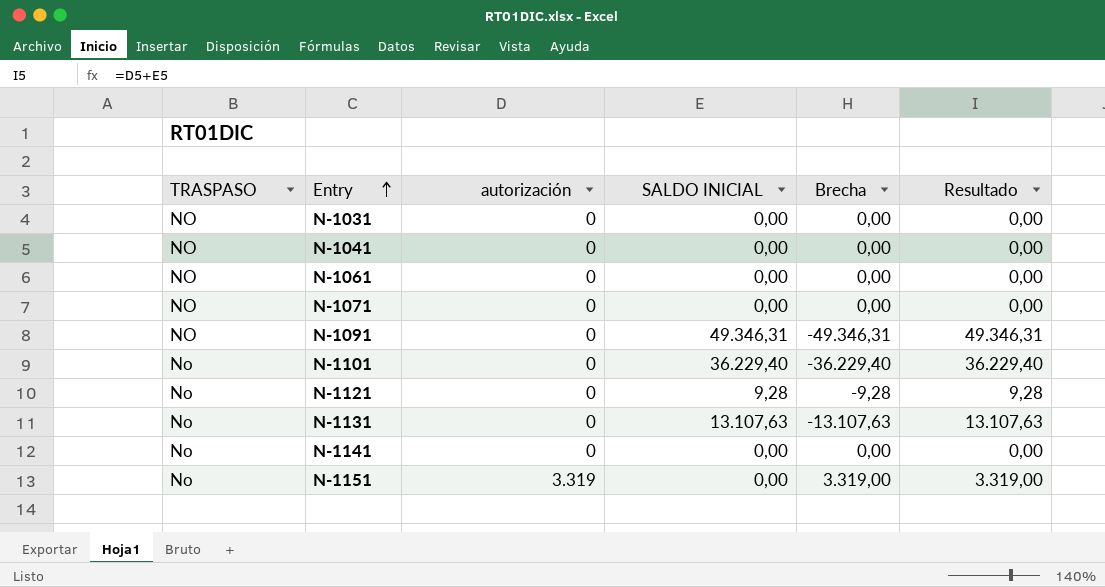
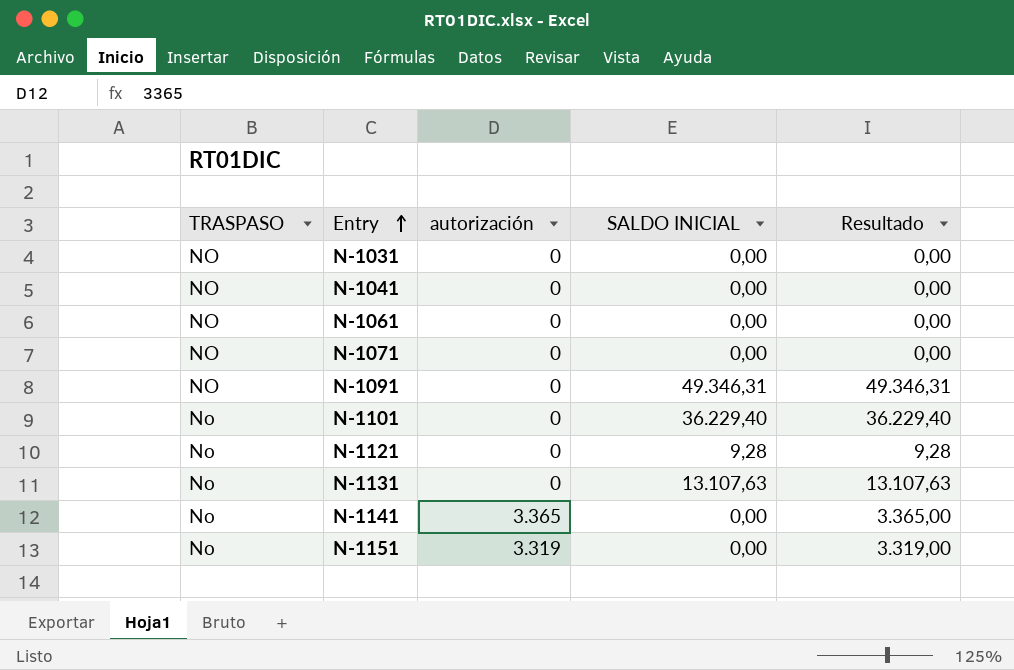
column Brecha | formula: [autorización] - [SALDO INICIAL] -> none
N-1141 | autorización: 0 -> 3.365
N-1141 | Resultado: 0,00 -> 3.365,00

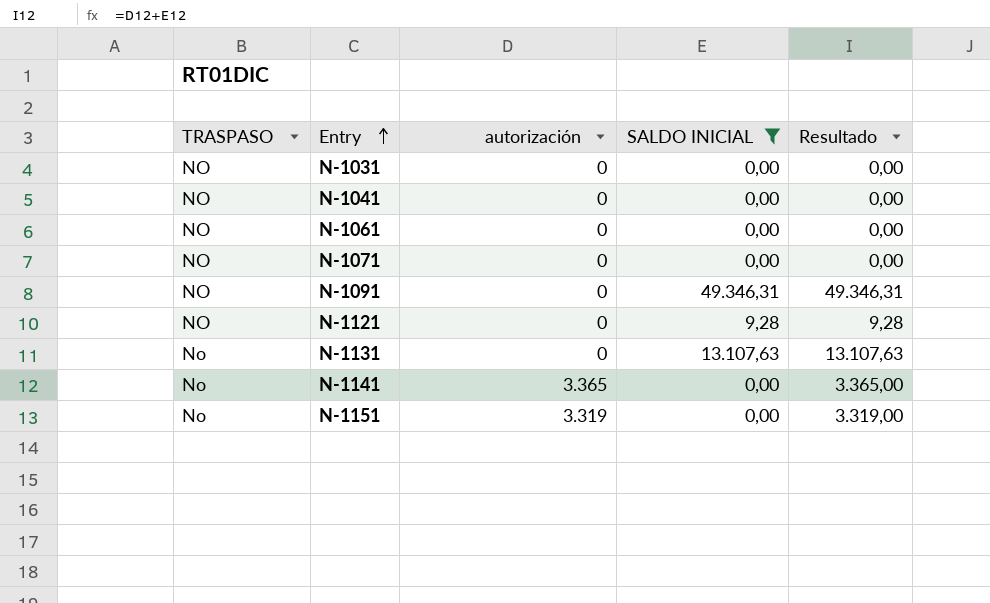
filter: none -> SALDO INICIAL != 36.229,40
N-1121 | TRASPASO: No -> NO

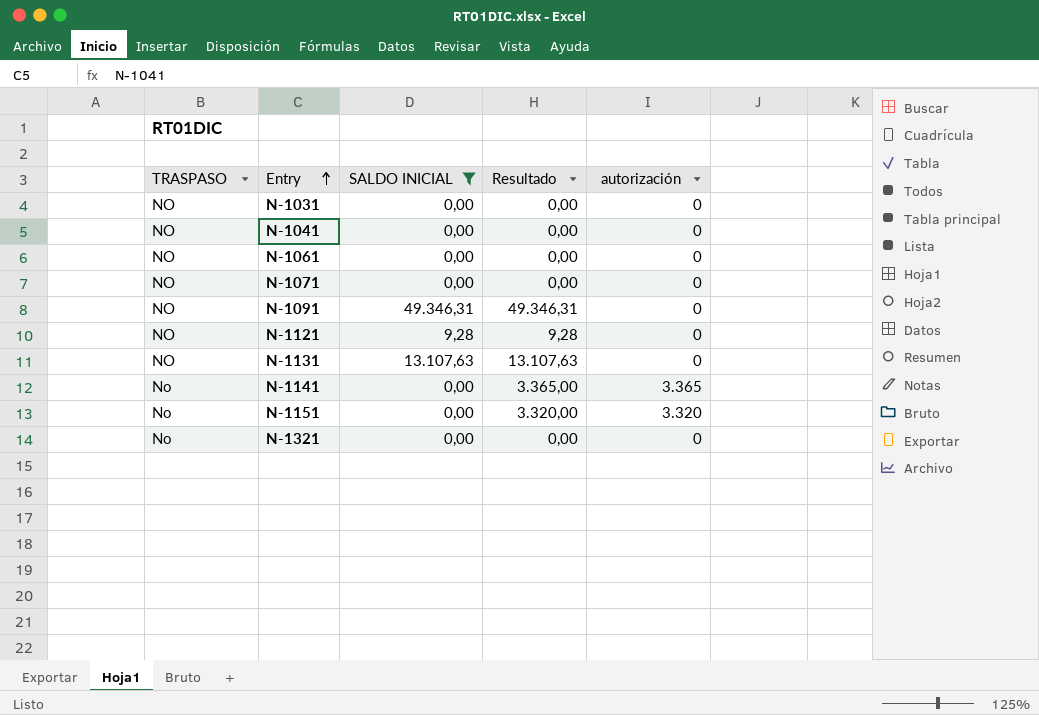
column autorización | position: 3 -> 5
N-1131 | TRASPASO: No -> NO
N-1151 | Resultado: 3.319,00 -> 3.320,00
N-1151 | autorización: 3.319 -> 3.320
row N-1321: none -> No | 0,00 | 0,00 | 0

